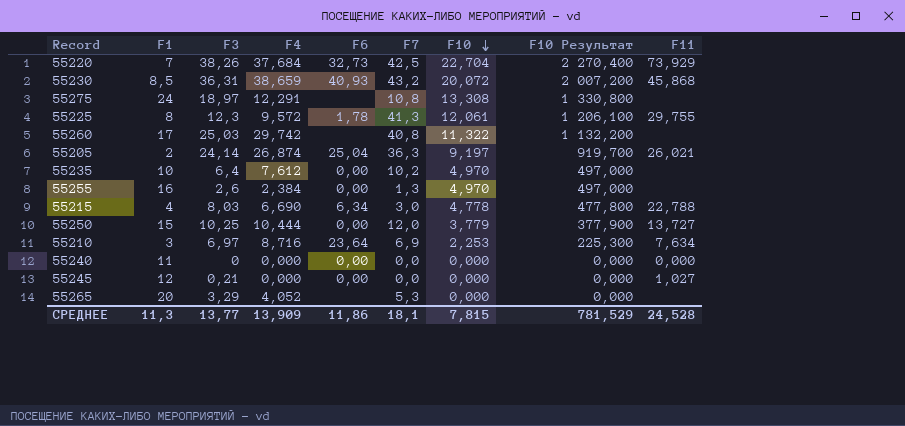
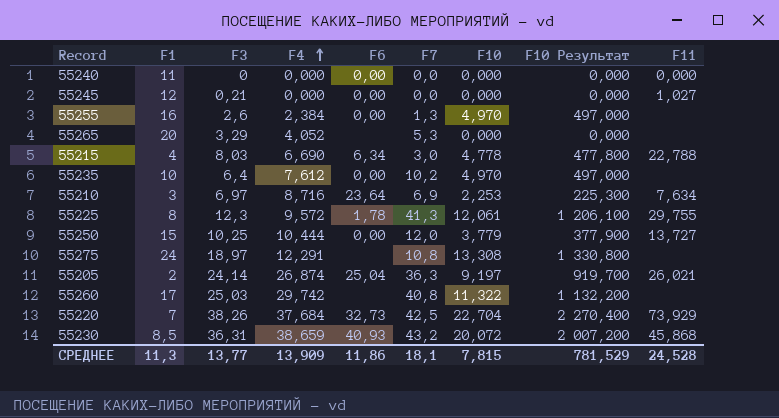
row order: F10 descending -> F4 ascending

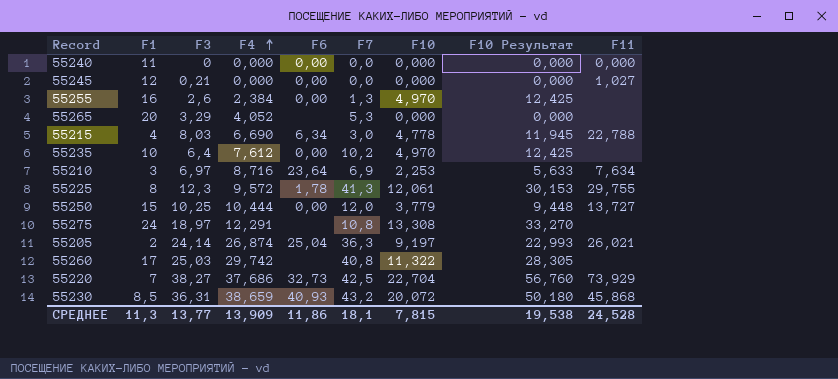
column F10 Результат | formula: [F10] * 100 -> [F10] * 2,5
55220 | F3: 38,26 -> 38,27
55220 | F4: 37,684 -> 37,686
СРЕДНЕЕ | F10 Результат: 781,529 -> 19,538

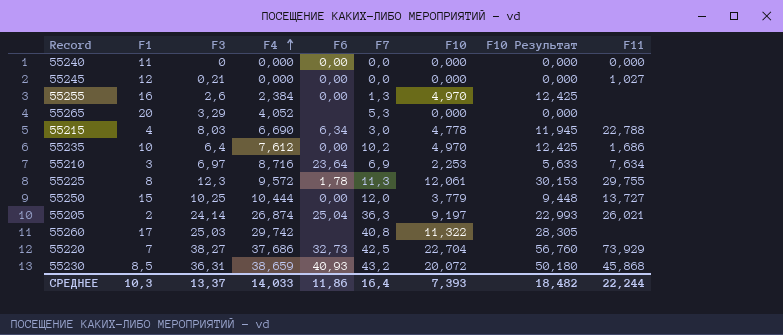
row 55275: 24 | 18,97 | 12,291 | none | 10,8 | 13,308 | 33,270 | none -> none
55235 | F11: none -> 1,686
55225 | F7: 41,3 -> 11,3
СРЕДНЕЕ | F1: 11,3 -> 10,3
СРЕДНЕЕ | F3: 13,77 -> 13,37
СРЕДНЕЕ | F4: 13,909 -> 14,033
СРЕДНЕЕ | F7: 18,1 -> 16,4
СРЕДНЕЕ | F10: 7,815 -> 7,393
СРЕДНЕЕ | F10 Результат: 19,538 -> 18,482
СРЕДНЕЕ | F11: 24,528 -> 22,244

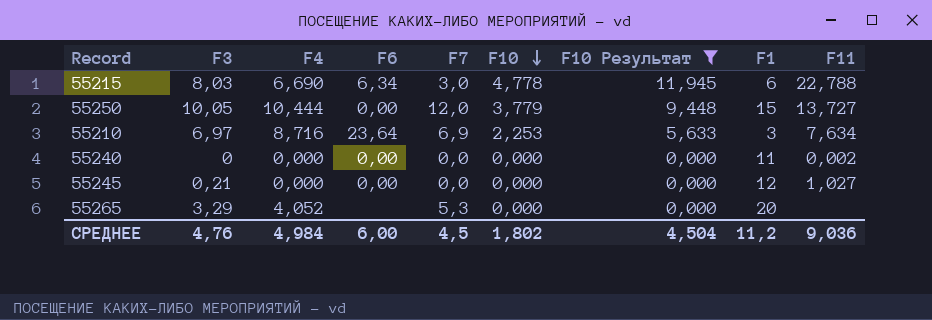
filter: none -> F10 Результат <= 11,945
row order: F4 ascending -> F10 descending
column F1 | position: 2 -> 8
55215 | F1: 4 -> 6
55250 | F3: 10,25 -> 10,05
55240 | F11: 0,000 -> 0,002
СРЕДНЕЕ | F3: 13,37 -> 4,76
СРЕДНЕЕ | F4: 14,033 -> 4,984
СРЕДНЕЕ | F6: 11,86 -> 6,00
СРЕДНЕЕ | F7: 16,4 -> 4,5
СРЕДНЕЕ | F10: 7,393 -> 1,802
СРЕДНЕЕ | F10 Результат: 18,482 -> 4,504
СРЕДНЕЕ | F1: 10,3 -> 11,2
СРЕДНЕЕ | F11: 22,244 -> 9,036

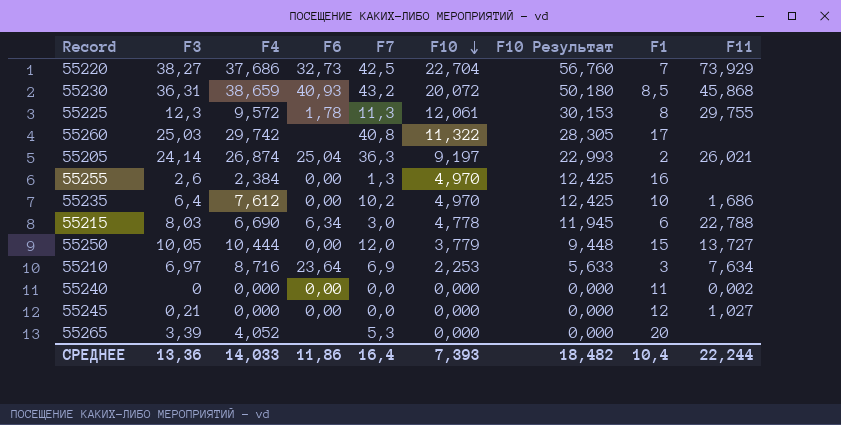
filter: F10 Результат <= 11,945 -> none
55265 | F3: 3,29 -> 3,39
СРЕДНЕЕ | F3: 4,76 -> 13,36
СРЕДНЕЕ | F4: 4,984 -> 14,033
СРЕДНЕЕ | F6: 6,00 -> 11,86
СРЕДНЕЕ | F7: 4,5 -> 16,4
СРЕДНЕЕ | F10: 1,802 -> 7,393
СРЕДНЕЕ | F10 Результат: 4,504 -> 18,482
СРЕДНЕЕ | F1: 11,2 -> 10,4
СРЕДНЕЕ | F11: 9,036 -> 22,244

